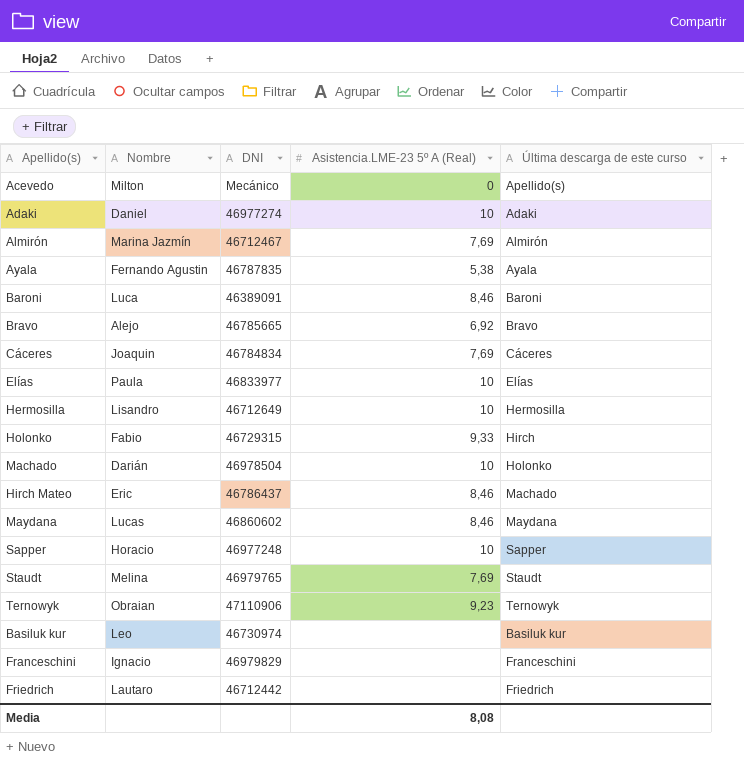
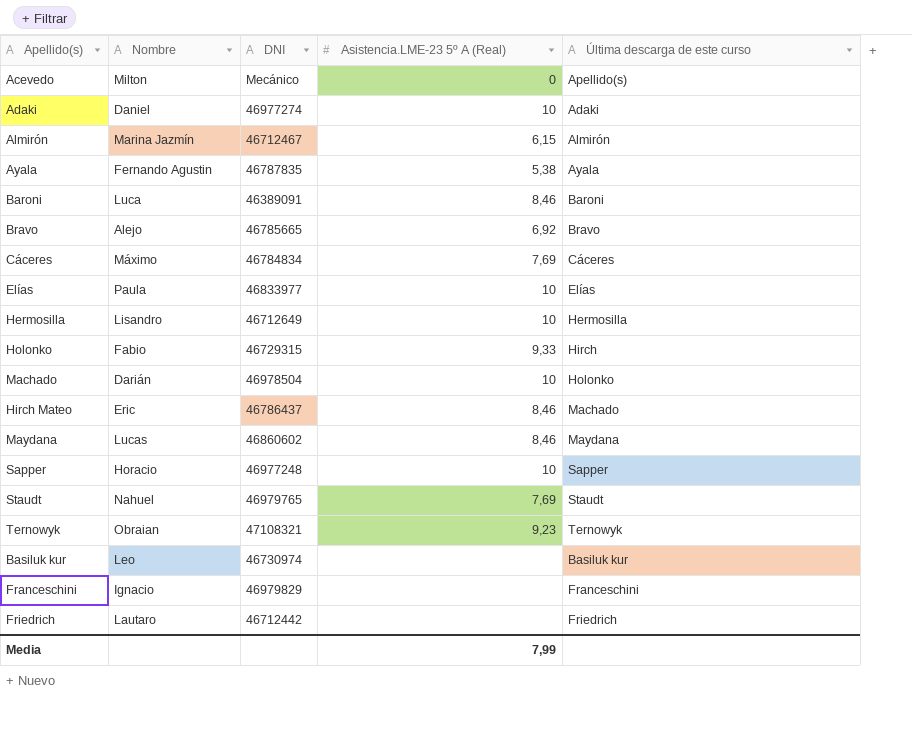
Almirón | Asistencia.LME-23 5º A (Real): 7,69 -> 6,15
Cáceres | Nombre: Joaquin -> Máximo
Staudt | Nombre: Melina -> Nahuel
Ternowyk | DNI: 47110906 -> 47108321
Media | Asistencia.LME-23 5º A (Real): 8,08 -> 7,99

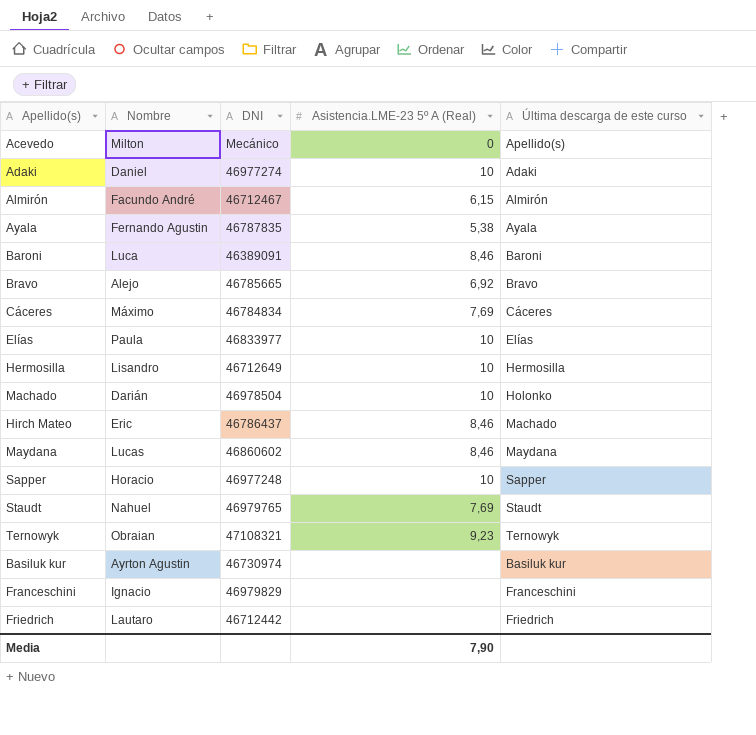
row Holonko: Fabio | 46729315 | 9,33 | Hirch -> none
Almirón | Nombre: Marina Jazmín -> Facundo André
Basiluk kur | Nombre: Leo -> Ayrton Agustin
Media | Asistencia.LME-23 5º A (Real): 7,99 -> 7,90

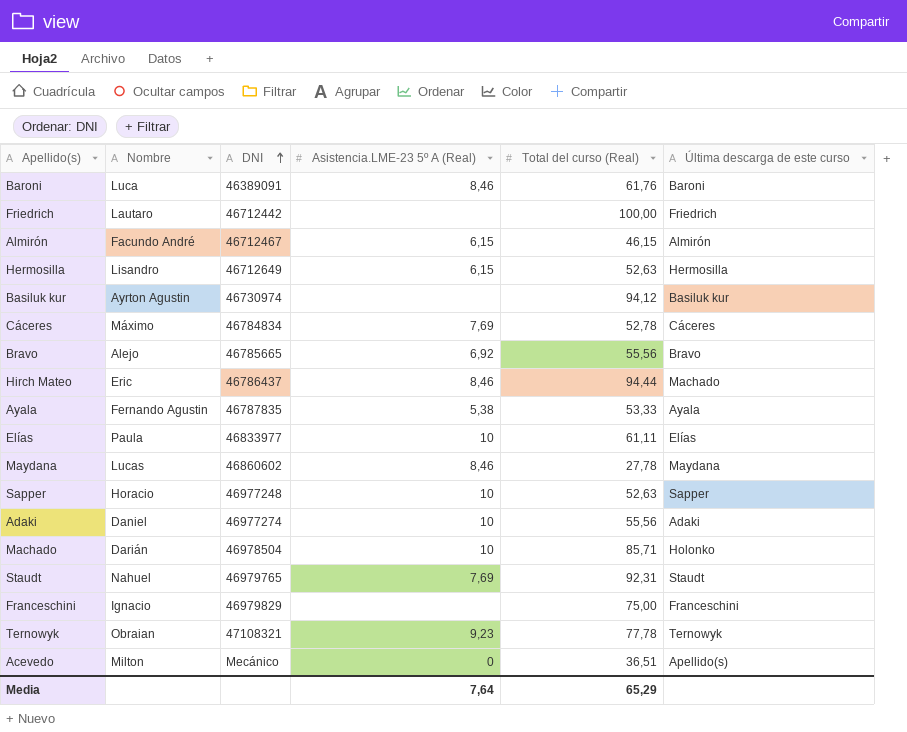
row order: none -> DNI ascending
column Total del curso (Real) | position: none -> 5
Hermosilla | Asistencia.LME-23 5º A (Real): 10 -> 6,15
Media | Asistencia.LME-23 5º A (Real): 7,90 -> 7,64

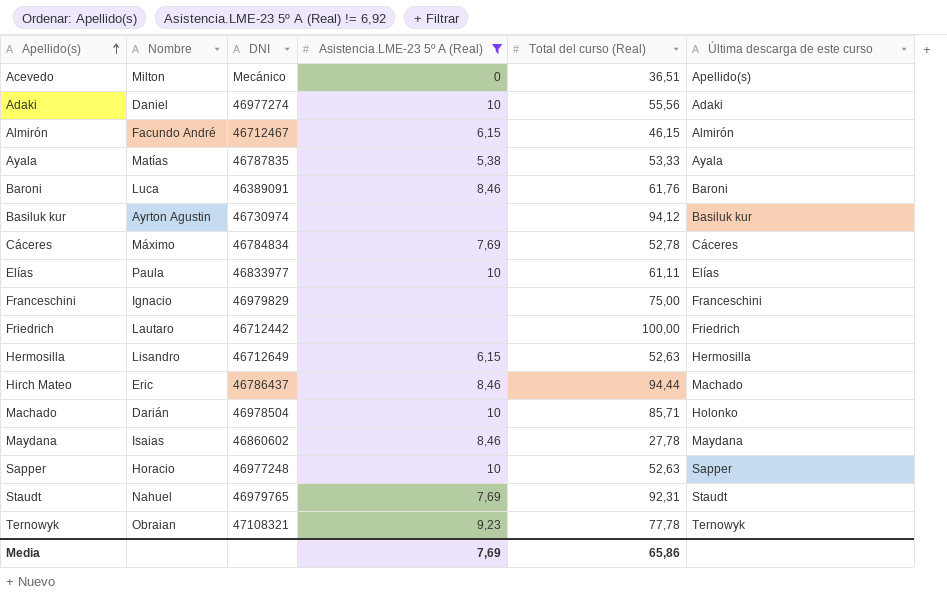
filter: none -> Asistencia.LME-23 5º A (Real) != 6,92
row order: DNI ascending -> Apellido(s) ascending
Ayala | Nombre: Fernando Agustin -> Matías
Maydana | Nombre: Lucas -> Isaias
Media | Asistencia.LME-23 5º A (Real): 7,64 -> 7,69
Media | Total del curso (Real): 65,29 -> 65,86

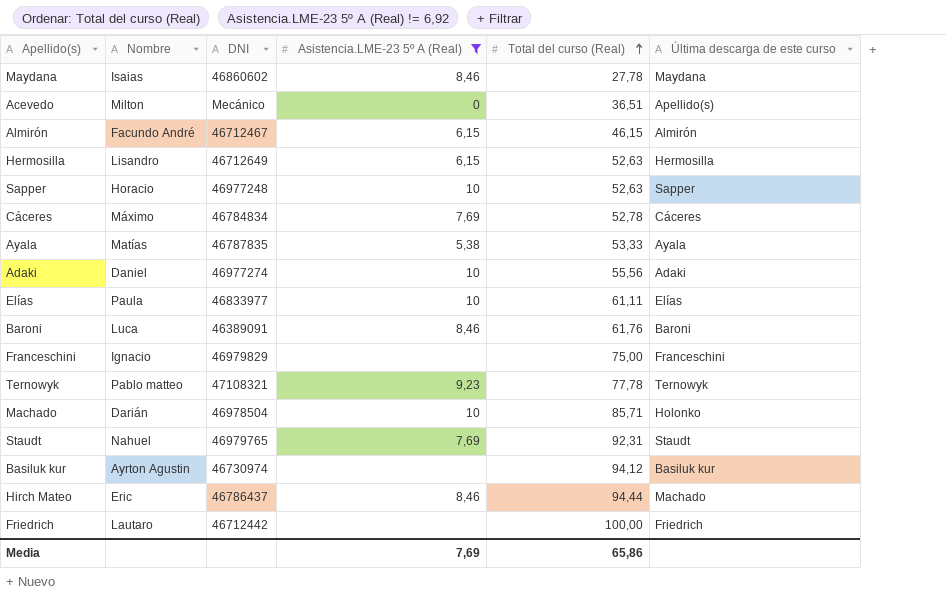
row order: Apellido(s) ascending -> Total del curso (Real) ascending
Ternowyk | Nombre: Obraian -> Pablo matteo

